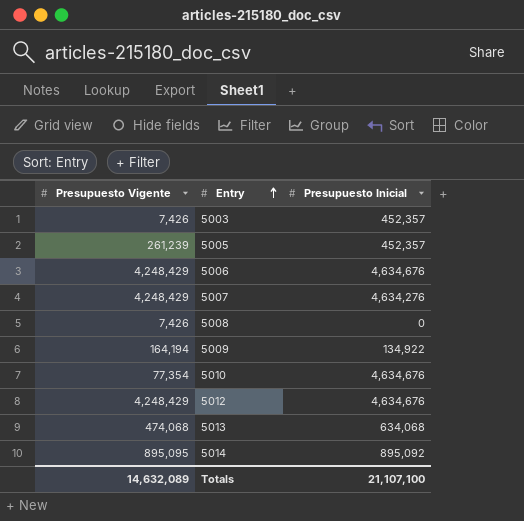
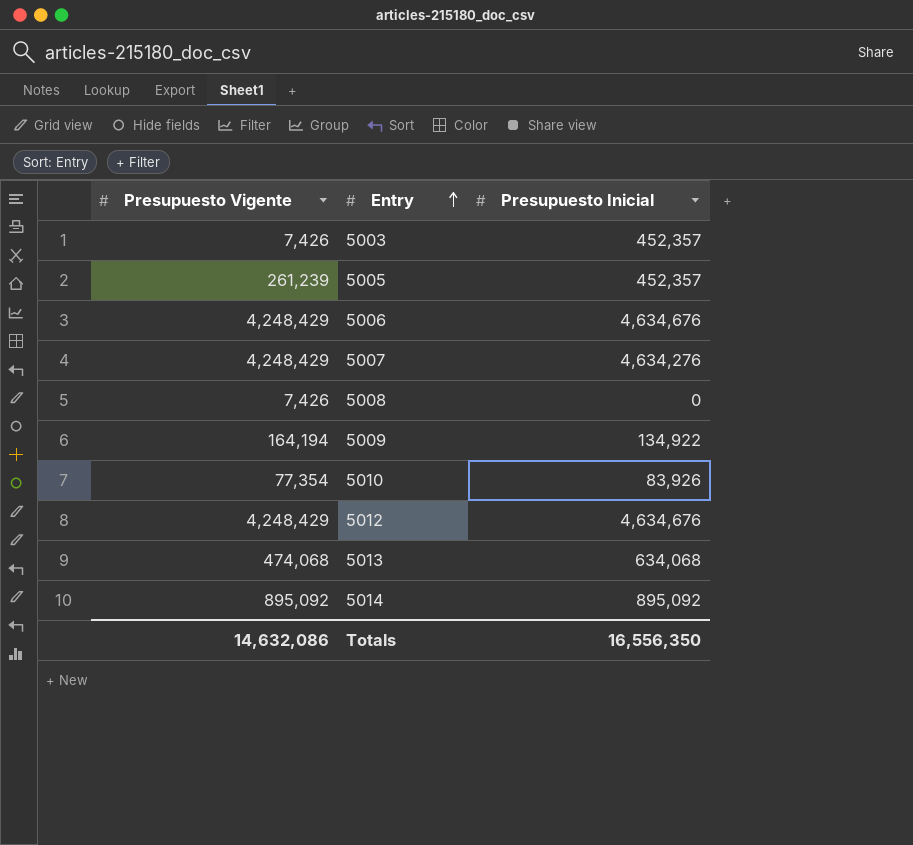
5010 | Presupuesto Inicial: 4,634,676 -> 83,926
5014 | Presupuesto Vigente: 895,095 -> 895,092
Totals | Presupuesto Vigente: 14,632,089 -> 14,632,086
Totals | Presupuesto Inicial: 21,107,100 -> 16,556,350

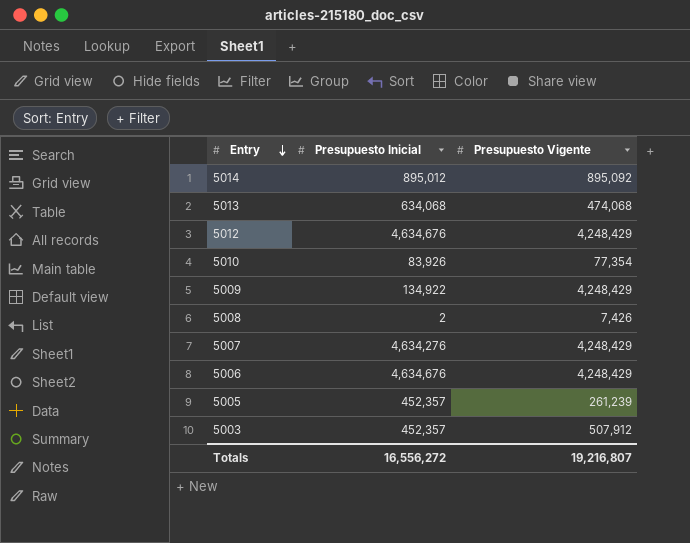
row order: Entry ascending -> Entry descending
column Presupuesto Vigente | position: 1 -> 3
5014 | Presupuesto Inicial: 895,092 -> 895,012
5009 | Presupuesto Vigente: 164,194 -> 4,248,429
5008 | Presupuesto Inicial: 0 -> 2
5003 | Presupuesto Vigente: 7,426 -> 507,912
Totals | Presupuesto Inicial: 16,556,350 -> 16,556,272
Totals | Presupuesto Vigente: 14,632,086 -> 19,216,807

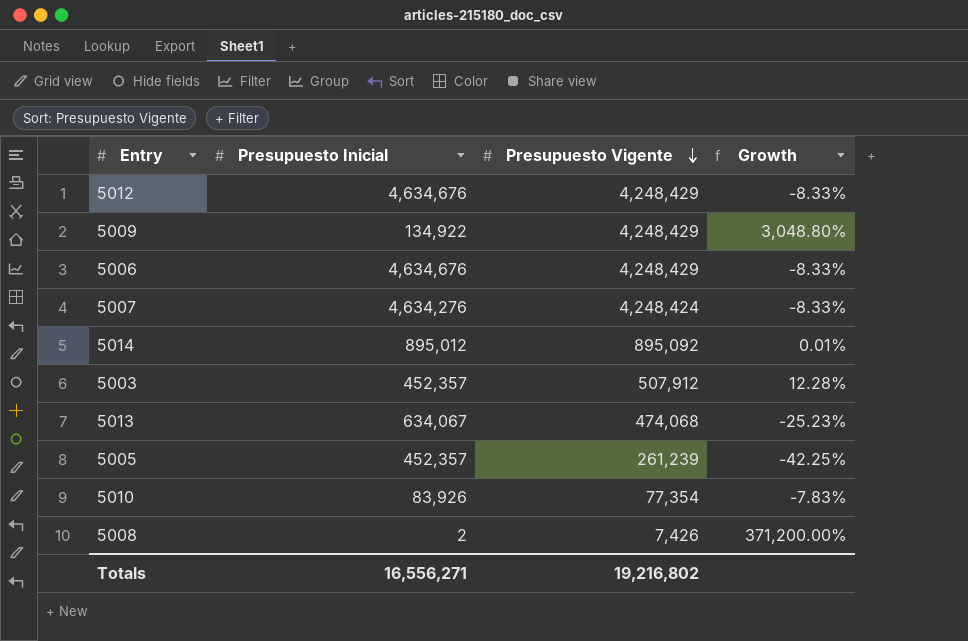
row order: Entry descending -> Presupuesto Vigente descending
column Growth | formula: none -> ([Presupuesto Vigente] - [Presupuesto Inicial]) / [Presupuesto Inicial]
5007 | Presupuesto Vigente: 4,248,429 -> 4,248,424
5013 | Presupuesto Inicial: 634,068 -> 634,067
Totals | Presupuesto Inicial: 16,556,272 -> 16,556,271
Totals | Presupuesto Vigente: 19,216,807 -> 19,216,802

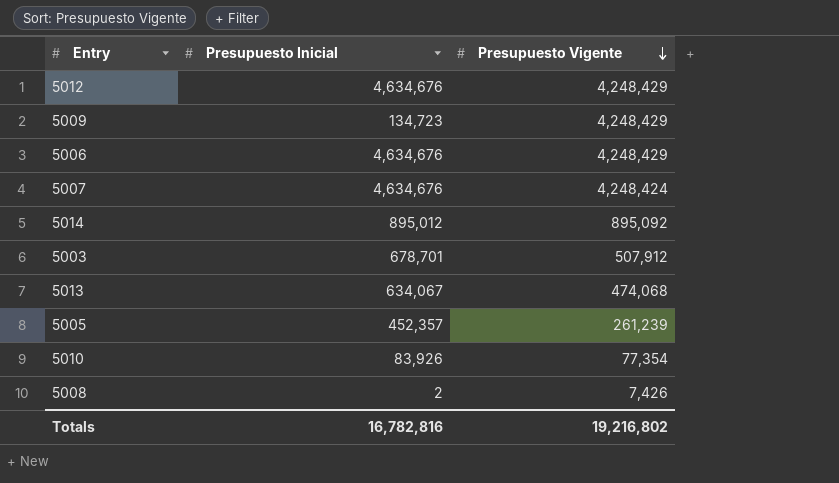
column Growth | formula: ([Presupuesto Vigente] - [Presupuesto Inicial]) / [Presupuesto Inicial] -> none
5009 | Presupuesto Inicial: 134,922 -> 134,723
5007 | Presupuesto Inicial: 4,634,276 -> 4,634,676
5003 | Presupuesto Inicial: 452,357 -> 678,701
Totals | Presupuesto Inicial: 16,556,271 -> 16,782,816

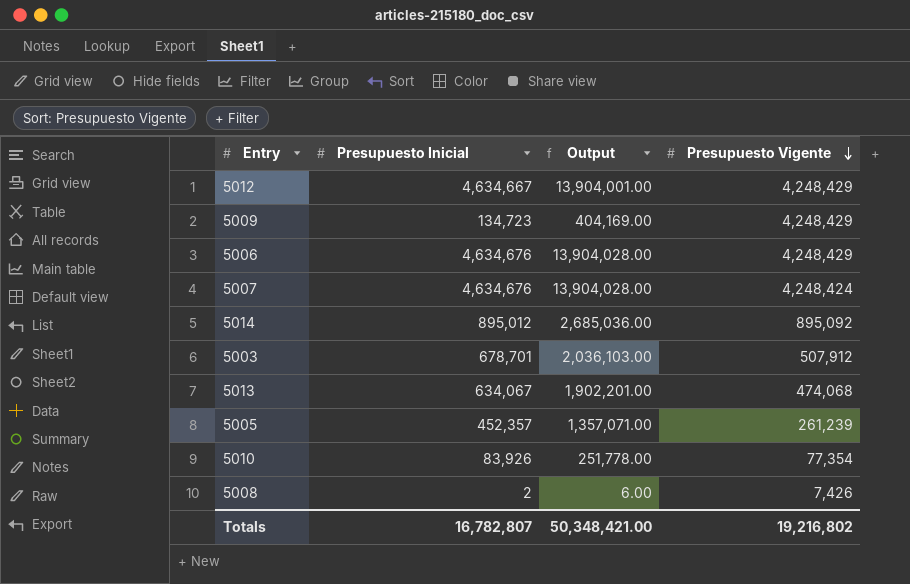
column Output | formula: none -> [Presupuesto Inicial] * 3
5012 | Presupuesto Inicial: 4,634,676 -> 4,634,667
Totals | Presupuesto Inicial: 16,782,816 -> 16,782,807

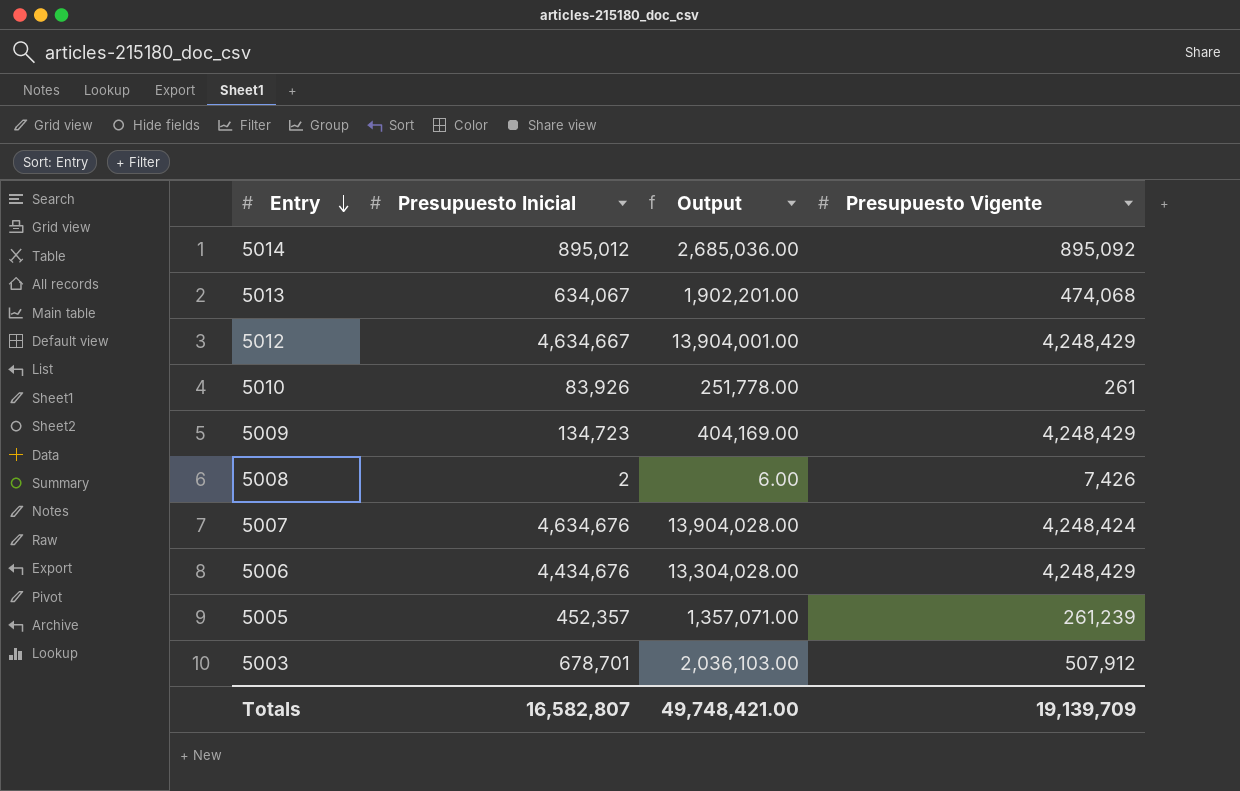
row order: Presupuesto Vigente descending -> Entry descending
5010 | Presupuesto Vigente: 77,354 -> 261
5006 | Presupuesto Inicial: 4,634,676 -> 4,434,676
5006 | Output: 13,904,028.00 -> 13,304,028.00
Totals | Presupuesto Inicial: 16,782,807 -> 16,582,807
Totals | Output: 50,348,421.00 -> 49,748,421.00
Totals | Presupuesto Vigente: 19,216,802 -> 19,139,709

